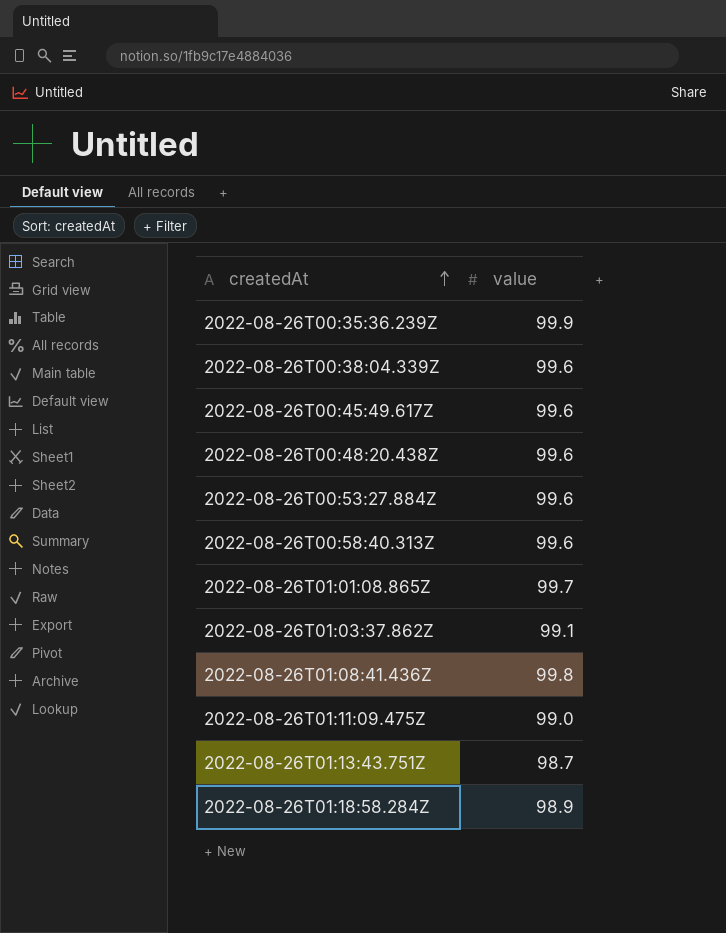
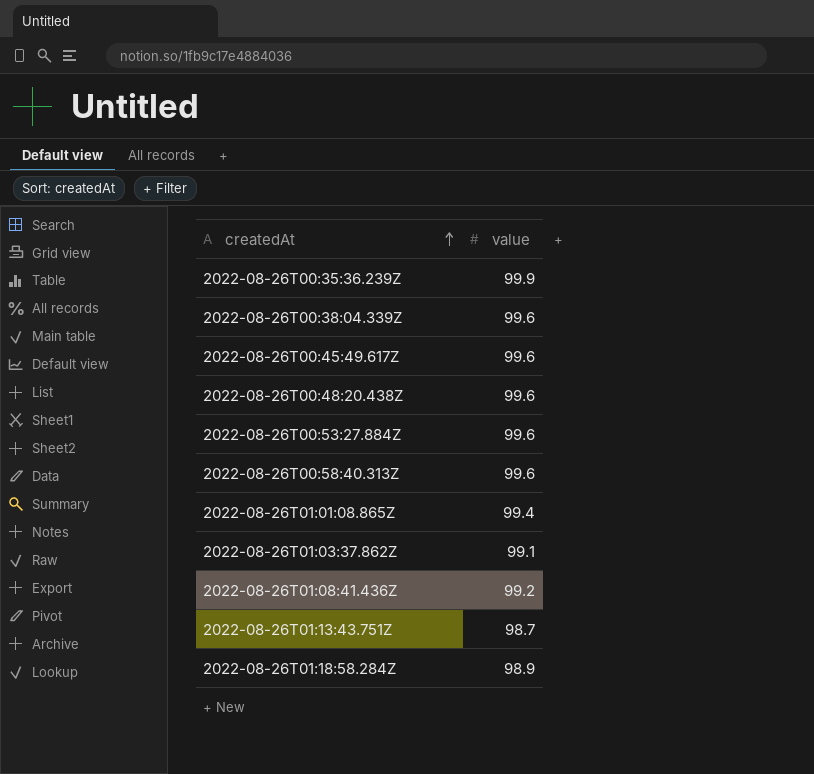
row 2022-08-26T01:11:09.475Z: 99.0 -> none
2022-08-26T01:01:08.865Z | value: 99.7 -> 99.4
2022-08-26T01:08:41.436Z | value: 99.8 -> 99.2

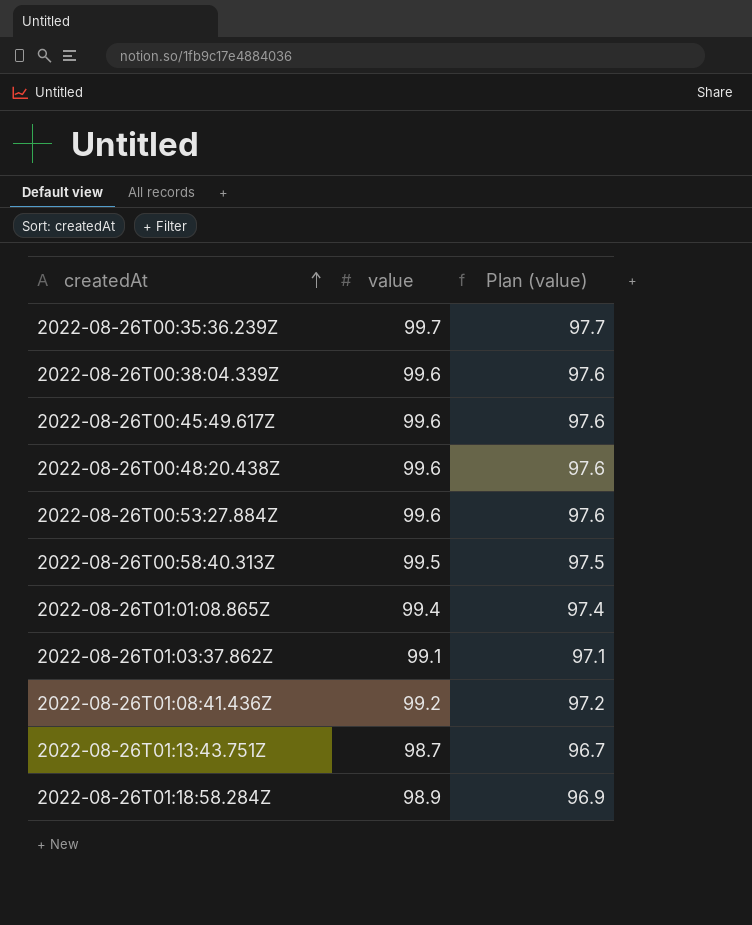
column Plan (value) | formula: none -> [value] - 2
2022-08-26T00:35:36.239Z | value: 99.9 -> 99.7
2022-08-26T00:58:40.313Z | value: 99.6 -> 99.5

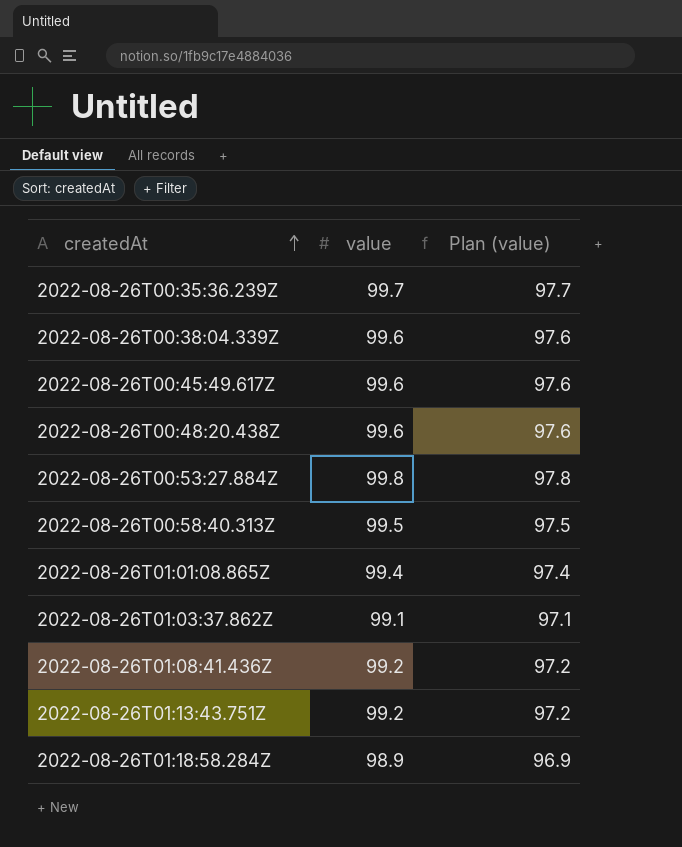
2022-08-26T00:53:27.884Z | value: 99.6 -> 99.8
2022-08-26T00:53:27.884Z | Plan (value): 97.6 -> 97.8
2022-08-26T01:13:43.751Z | value: 98.7 -> 99.2
2022-08-26T01:13:43.751Z | Plan (value): 96.7 -> 97.2

